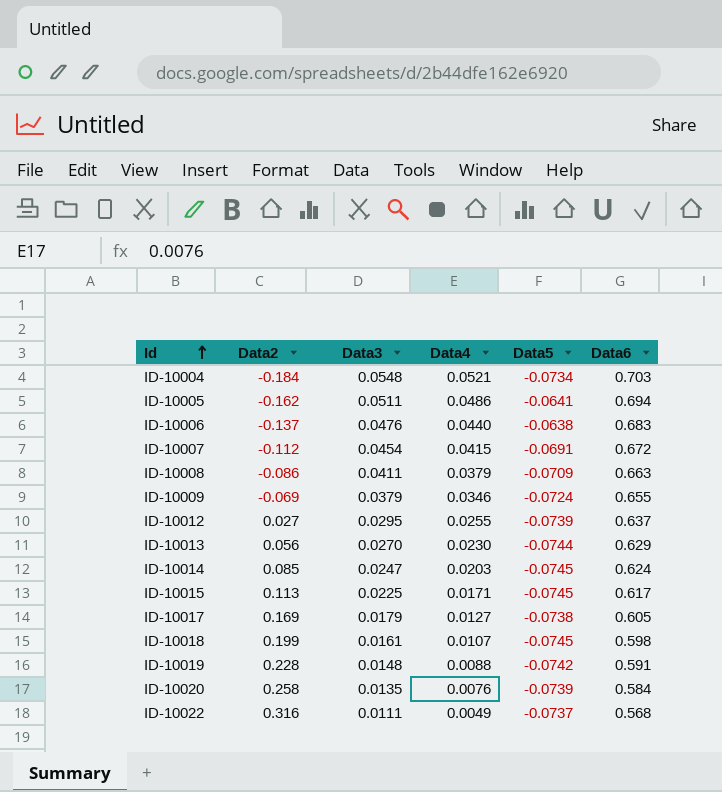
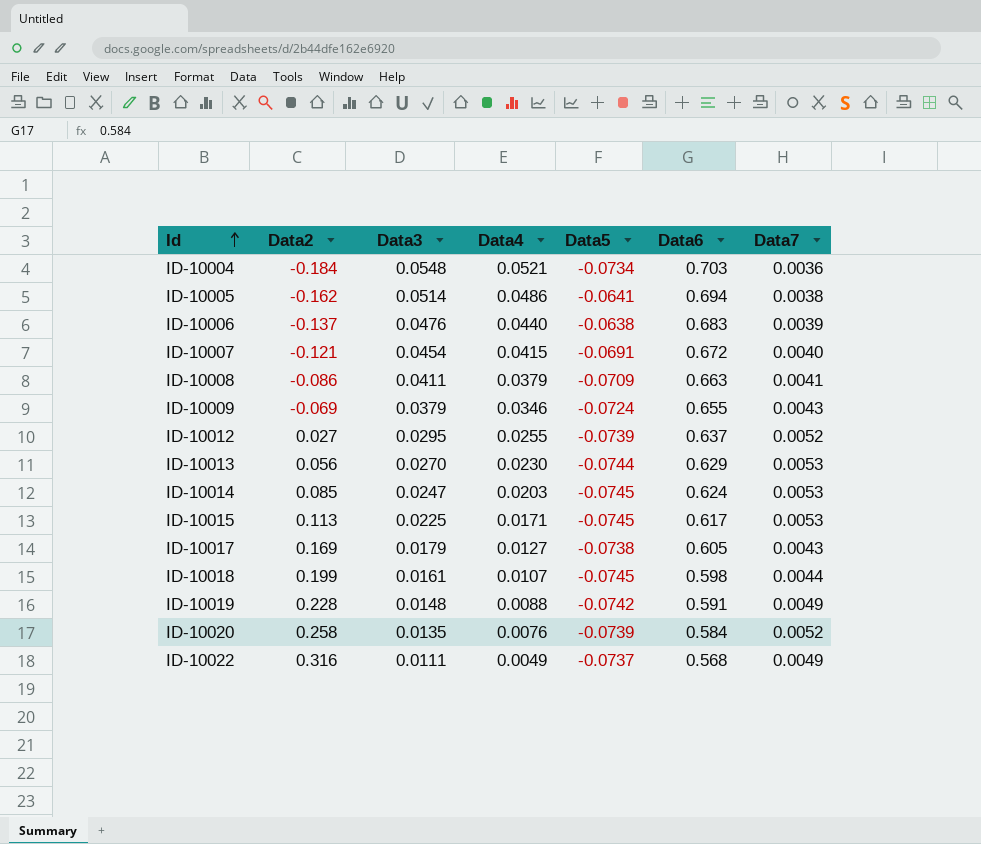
column Data7 | position: none -> 7
ID-10005 | Data3: 0.0511 -> 0.0514
ID-10007 | Data2: -0.112 -> -0.121

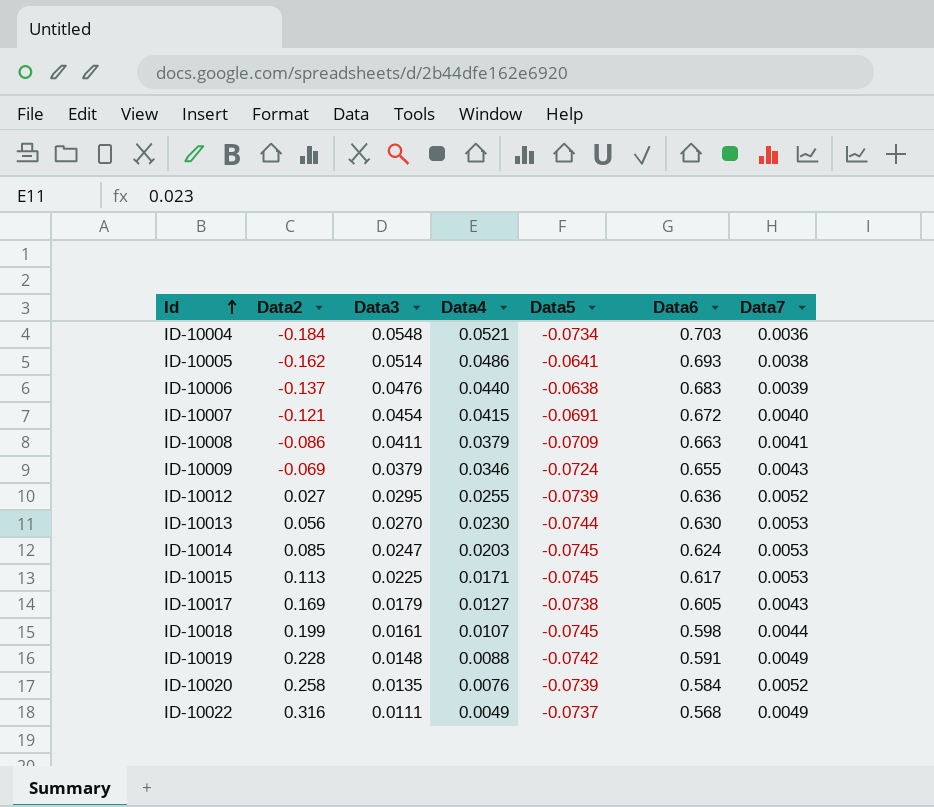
ID-10005 | Data6: 0.694 -> 0.693
ID-10012 | Data6: 0.637 -> 0.636
ID-10013 | Data6: 0.629 -> 0.630

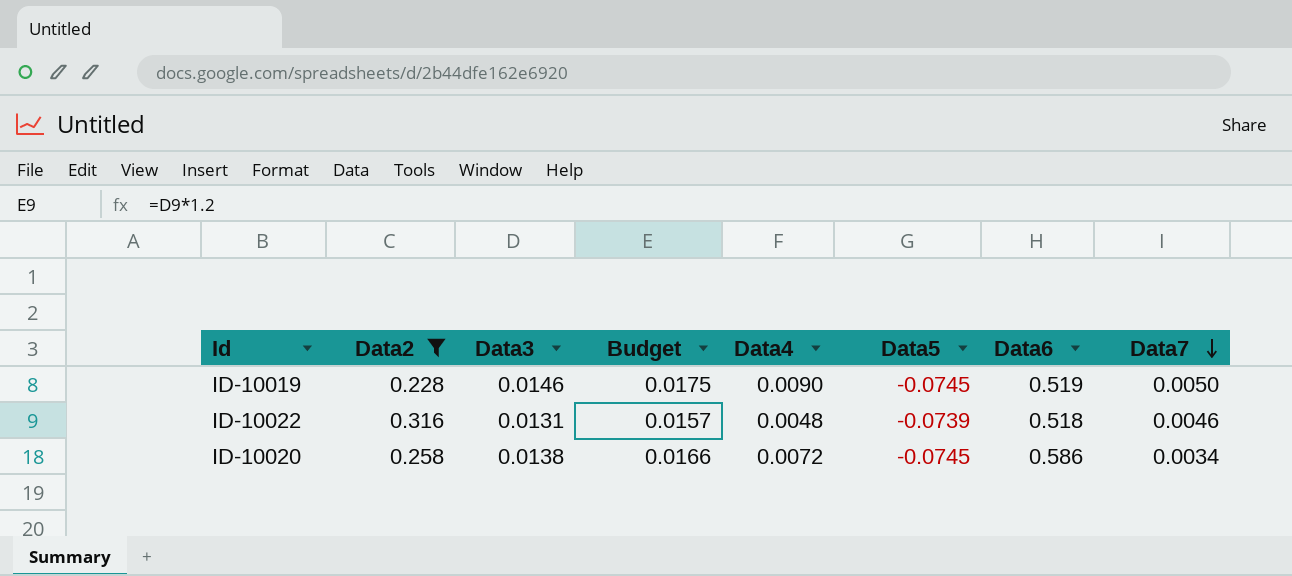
filter: none -> Data2 >= 0.228
row order: Id ascending -> Data7 descending
column Budget | formula: none -> [Data3] * 1.2
ID-10019 | Data3: 0.0148 -> 0.0146
ID-10019 | Data4: 0.0088 -> 0.0090
ID-10019 | Data5: -0.0742 -> -0.0745
ID-10019 | Data6: 0.591 -> 0.519
ID-10019 | Data7: 0.0049 -> 0.0050
ID-10022 | Data3: 0.0111 -> 0.0131
ID-10022 | Data4: 0.0049 -> 0.0048
ID-10022 | Data5: -0.0737 -> -0.0739
ID-10022 | Data6: 0.568 -> 0.518
ID-10022 | Data7: 0.0049 -> 0.0046
ID-10020 | Data3: 0.0135 -> 0.0138
ID-10020 | Data4: 0.0076 -> 0.0072
ID-10020 | Data5: -0.0739 -> -0.0745
ID-10020 | Data6: 0.584 -> 0.586
ID-10020 | Data7: 0.0052 -> 0.0034

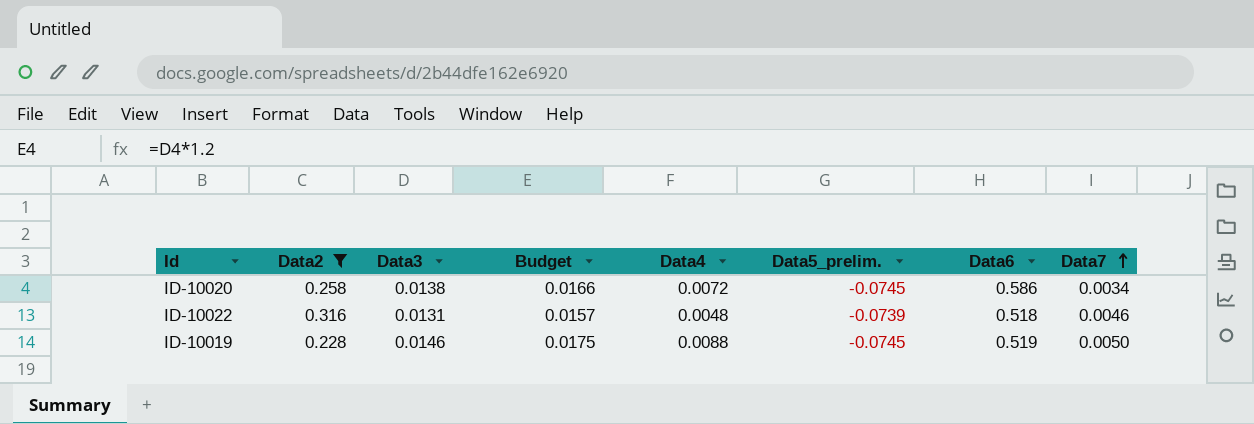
row order: Data7 descending -> Data7 ascending
column name: Data5 -> Data5_prelim.
ID-10019 | Data4: 0.0090 -> 0.0088

